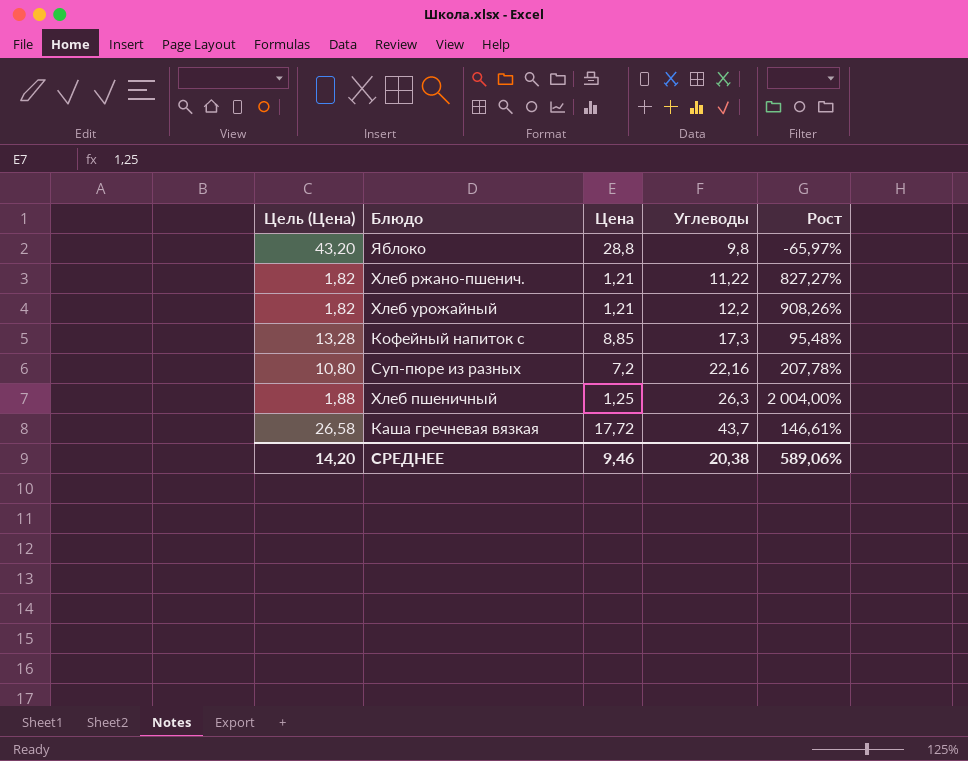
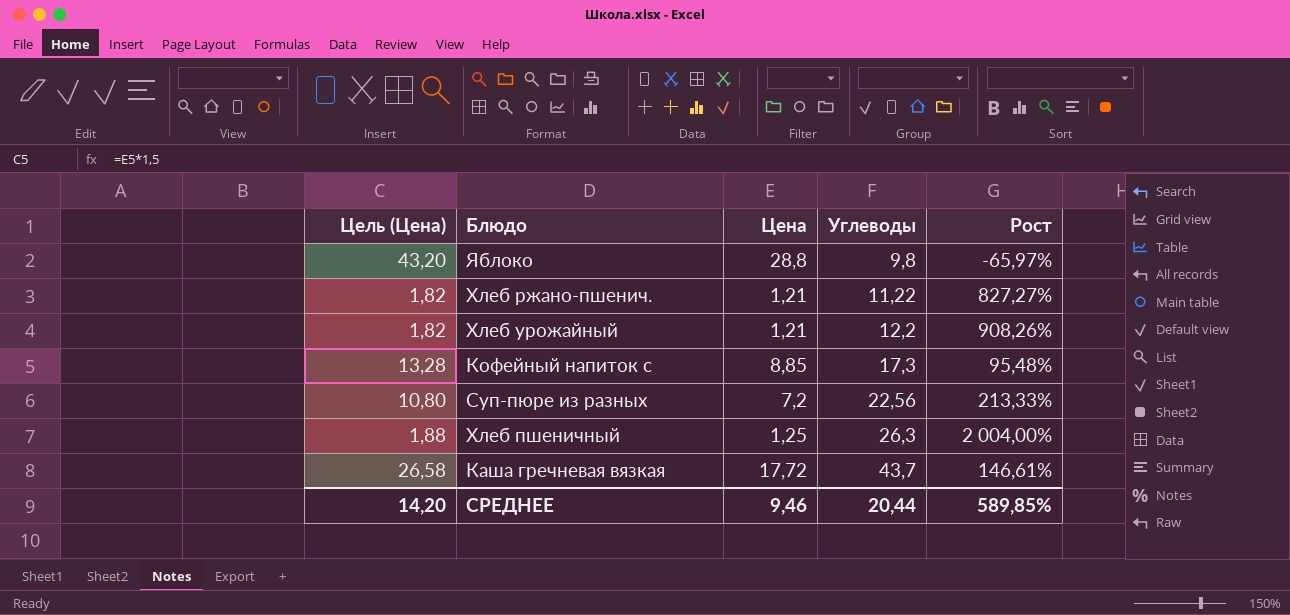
Суп-пюре из разных | Углеводы: 22,16 -> 22,56
Суп-пюре из разных | Рост: 207,78% -> 213,33%
СРЕДНЕЕ | Углеводы: 20,38 -> 20,44
СРЕДНЕЕ | Рост: 589,06% -> 589,85%

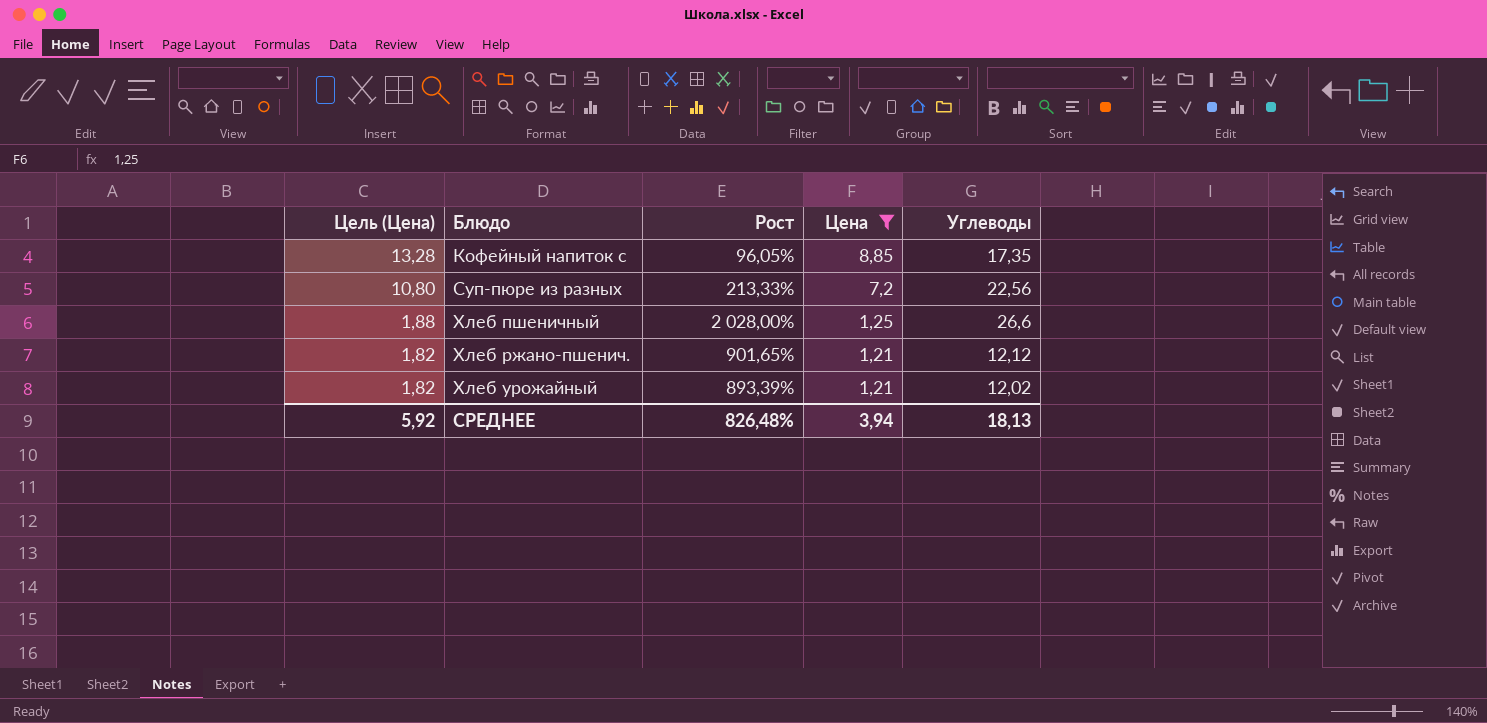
filter: none -> Цена <= 8,85
row order: Углеводы ascending -> Цель (Цена) descending
column Рост | position: 5 -> 3
Кофейный напиток с | Рост: 95,48% -> 96,05%
Кофейный напиток с | Углеводы: 17,3 -> 17,35
Хлеб пшеничный | Рост: 2 004,00% -> 2 028,00%
Хлеб пшеничный | Углеводы: 26,3 -> 26,6
Хлеб ржано-пшенич. | Рост: 827,27% -> 901,65%
Хлеб ржано-пшенич. | Углеводы: 11,22 -> 12,12
Хлеб урожайный | Рост: 908,26% -> 893,39%
Хлеб урожайный | Углеводы: 12,2 -> 12,02
СРЕДНЕЕ | Цель (Цена): 14,20 -> 5,92
СРЕДНЕЕ | Рост: 589,85% -> 826,48%
СРЕДНЕЕ | Цена: 9,46 -> 3,94
СРЕДНЕЕ | Углеводы: 20,44 -> 18,13

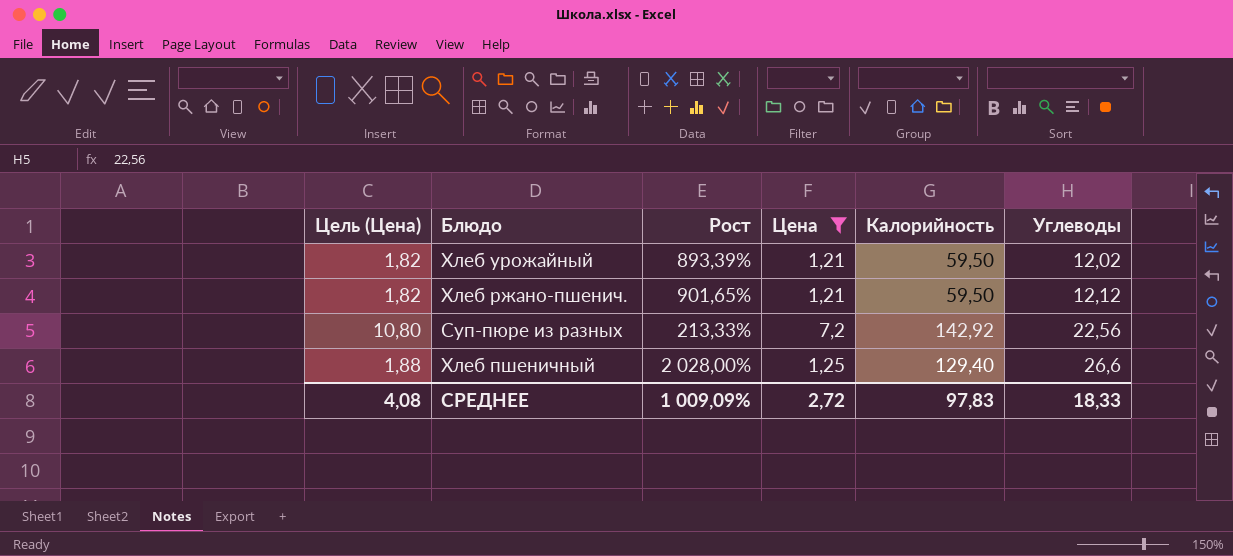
row order: Цель (Цена) descending -> Углеводы ascending
column Калорийность | position: none -> 5
row Кофейный напиток с: 13,28 | 96,05% | 8,85 | 17,35 -> none
СРЕДНЕЕ | Цель (Цена): 5,92 -> 4,08
СРЕДНЕЕ | Рост: 826,48% -> 1 009,09%
СРЕДНЕЕ | Цена: 3,94 -> 2,72
СРЕДНЕЕ | Углеводы: 18,13 -> 18,33

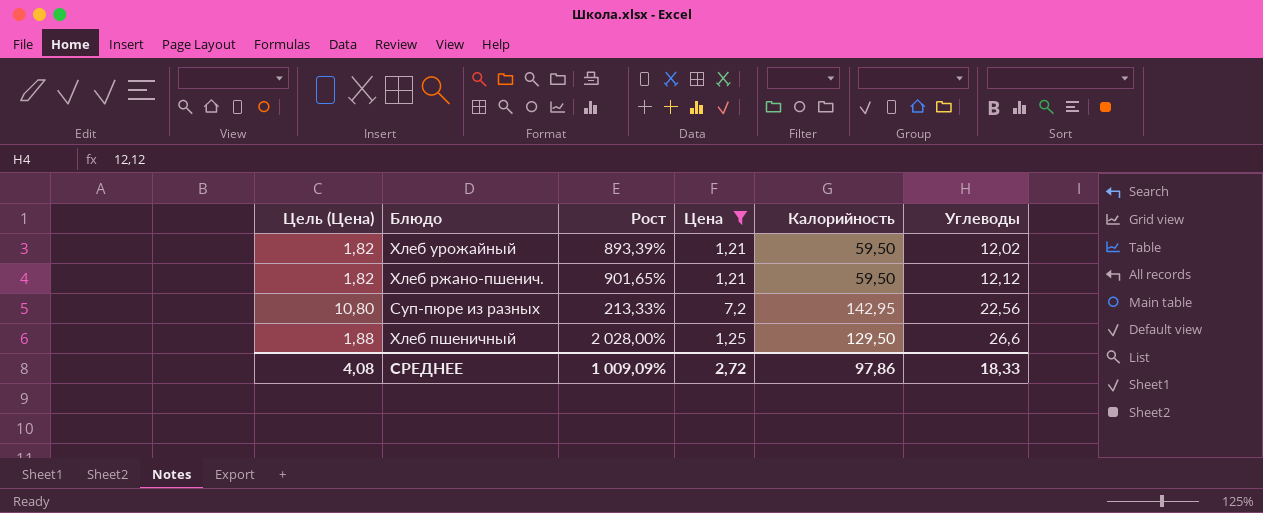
Суп-пюре из разных | Калорийность: 142,92 -> 142,95
Хлеб пшеничный | Калорийность: 129,40 -> 129,50
СРЕДНЕЕ | Калорийность: 97,83 -> 97,86

